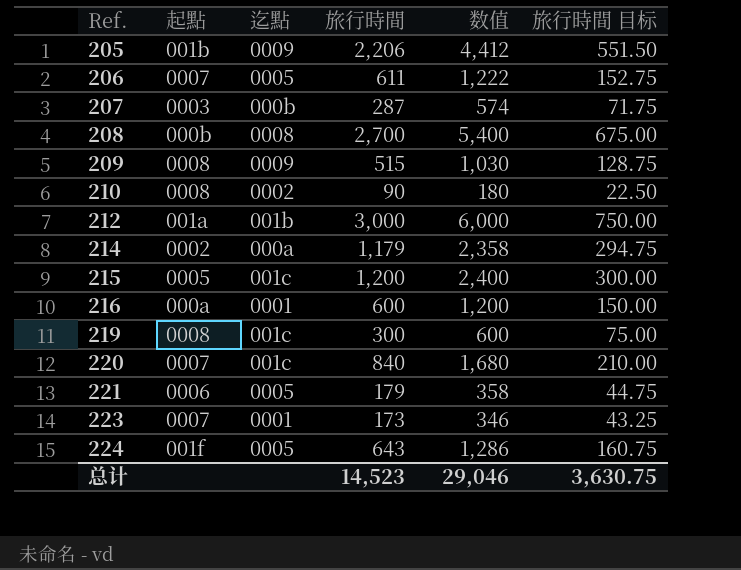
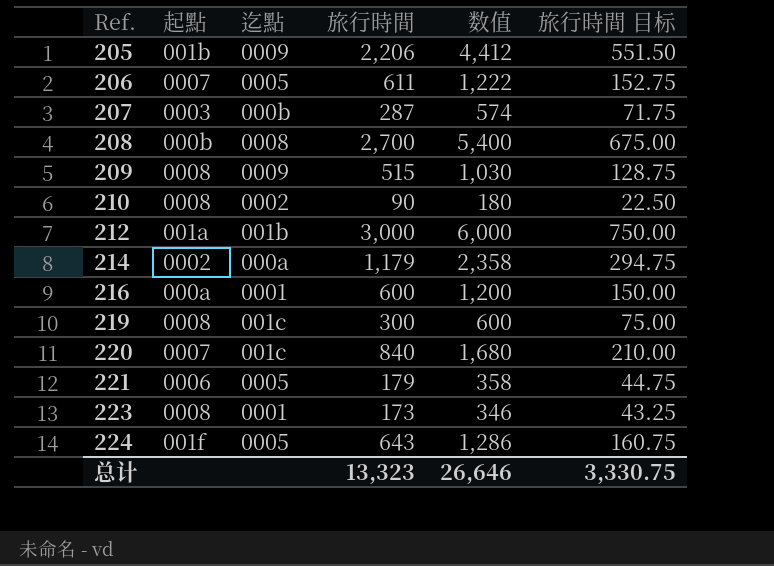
row 215: 0005 | 001c | 1,200 | 2,400 | 300.00 -> none
223 | 起點: 0007 -> 0008
总计 | 旅行時間: 14,523 -> 13,323
总计 | 数值: 29,046 -> 26,646
总计 | 旅行時間 目标: 3,630.75 -> 3,330.75

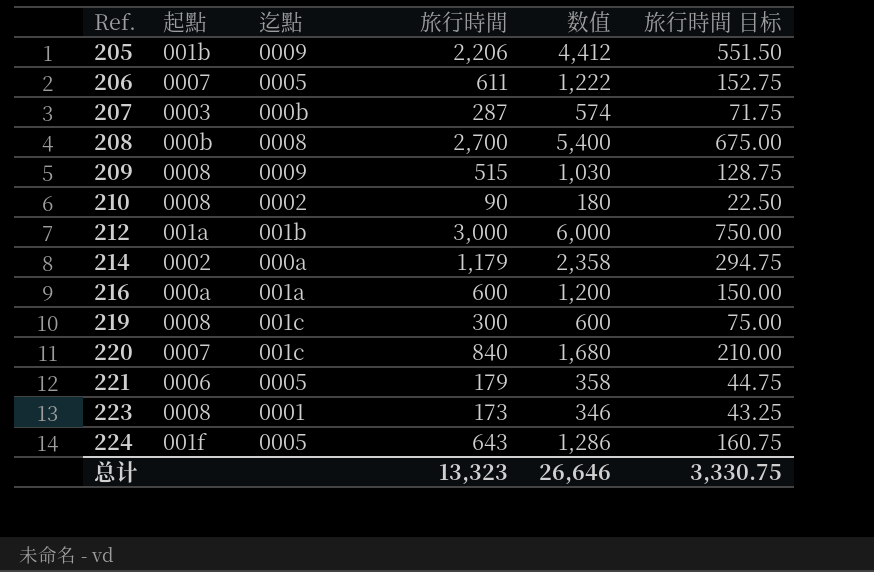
216 | 迄點: 0001 -> 001a

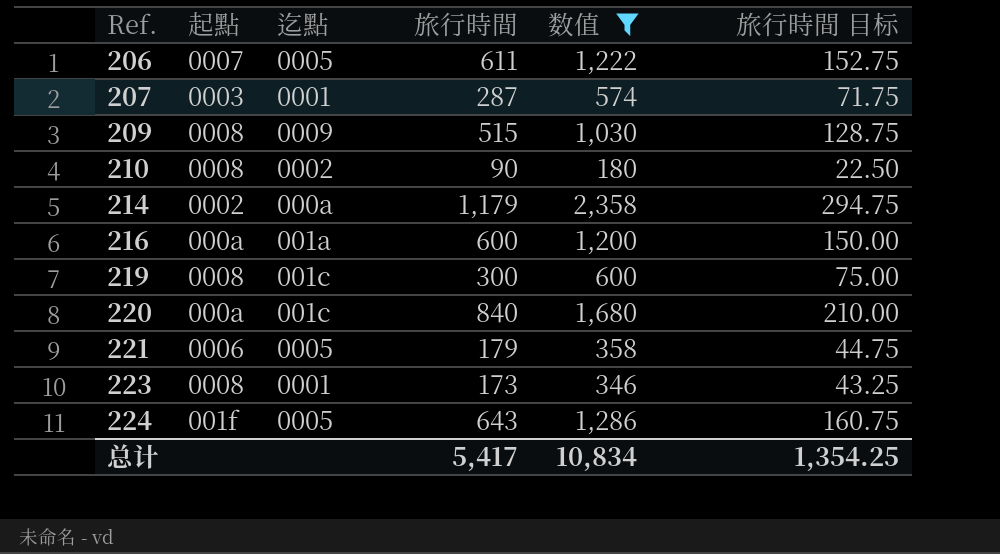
filter: none -> 数值 <= 2,358
207 | 迄點: 000b -> 0001
220 | 起點: 0007 -> 000a
总计 | 旅行時間: 13,323 -> 5,417
总计 | 数值: 26,646 -> 10,834
总计 | 旅行時間 目标: 3,330.75 -> 1,354.25

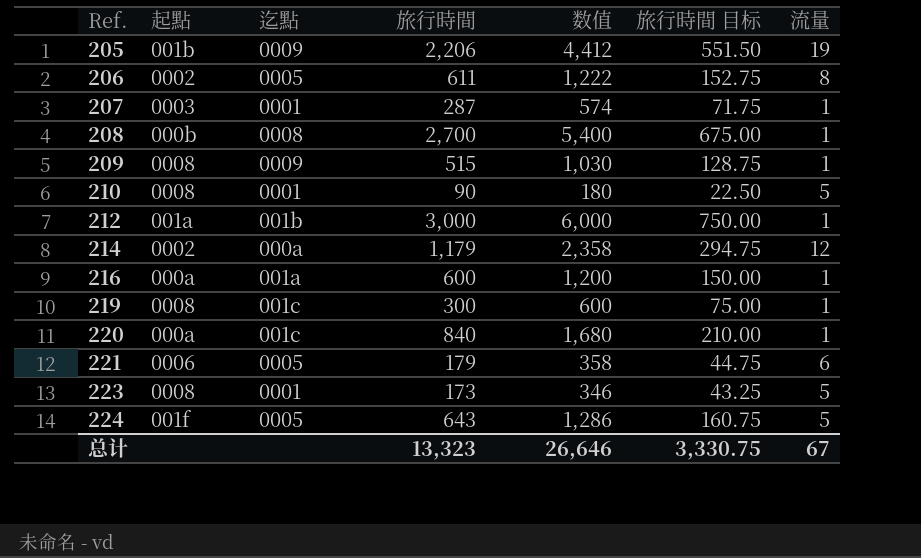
filter: 数值 <= 2,358 -> none
column 流量 | position: none -> 7
206 | 起點: 0007 -> 0002
210 | 迄點: 0002 -> 0001
总计 | 旅行時間: 5,417 -> 13,323
总计 | 数值: 10,834 -> 26,646
总计 | 旅行時間 目标: 1,354.25 -> 3,330.75

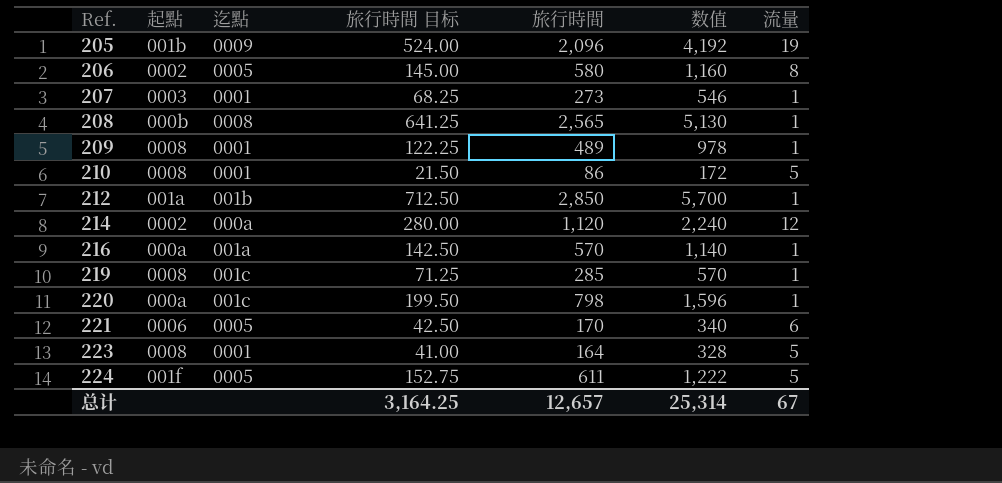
column 旅行時間 目标 | position: 6 -> 4
205 | 旅行時間 目标: 551.50 -> 524.00
205 | 旅行時間: 2,206 -> 2,096
205 | 数值: 4,412 -> 4,192
206 | 旅行時間 目标: 152.75 -> 145.00
206 | 旅行時間: 611 -> 580
206 | 数值: 1,222 -> 1,160
207 | 旅行時間 目标: 71.75 -> 68.25
207 | 旅行時間: 287 -> 273
207 | 数值: 574 -> 546
208 | 旅行時間 目标: 675.00 -> 641.25
208 | 旅行時間: 2,700 -> 2,565
208 | 数值: 5,400 -> 5,130
209 | 迄點: 0009 -> 0001
209 | 旅行時間 目标: 128.75 -> 122.25
209 | 旅行時間: 515 -> 489
209 | 数值: 1,030 -> 978
210 | 旅行時間 目标: 22.50 -> 21.50
210 | 旅行時間: 90 -> 86
210 | 数值: 180 -> 172
212 | 旅行時間 目标: 750.00 -> 712.50
212 | 旅行時間: 3,000 -> 2,850
212 | 数值: 6,000 -> 5,700
214 | 旅行時間 目标: 294.75 -> 280.00
214 | 旅行時間: 1,179 -> 1,120
214 | 数值: 2,358 -> 2,240
216 | 旅行時間 目标: 150.00 -> 142.50
216 | 旅行時間: 600 -> 570
216 | 数值: 1,200 -> 1,140
219 | 旅行時間 目标: 75.00 -> 71.25
219 | 旅行時間: 300 -> 285
219 | 数值: 600 -> 570
220 | 旅行時間 目标: 210.00 -> 199.50
220 | 旅行時間: 840 -> 798
220 | 数值: 1,680 -> 1,596
221 | 旅行時間 目标: 44.75 -> 42.50
221 | 旅行時間: 179 -> 170
221 | 数值: 358 -> 340
223 | 旅行時間 目标: 43.25 -> 41.00
223 | 旅行時間: 173 -> 164
223 | 数值: 346 -> 328
224 | 旅行時間 目标: 160.75 -> 152.75
224 | 旅行時間: 643 -> 611
224 | 数值: 1,286 -> 1,222
总计 | 旅行時間 目标: 3,330.75 -> 3,164.25
总计 | 旅行時間: 13,323 -> 12,657
总计 | 数值: 26,646 -> 25,314

